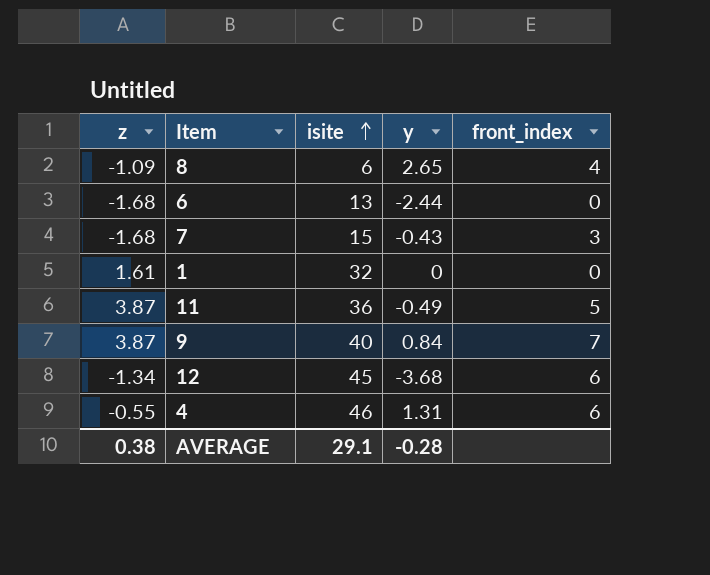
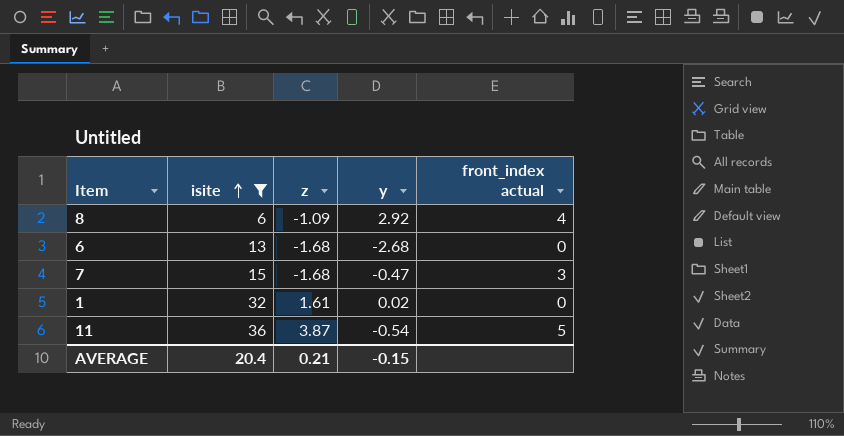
filter: none -> isite <= 36
column z | position: 1 -> 3
column name: front_index -> front_index actual
8 | y: 2.65 -> 2.92
6 | y: -2.44 -> -2.68
7 | y: -0.43 -> -0.47
1 | y: 0 -> 0.02
11 | y: -0.49 -> -0.54
AVERAGE | isite: 29.1 -> 20.4
AVERAGE | z: 0.38 -> 0.21
AVERAGE | y: -0.28 -> -0.15

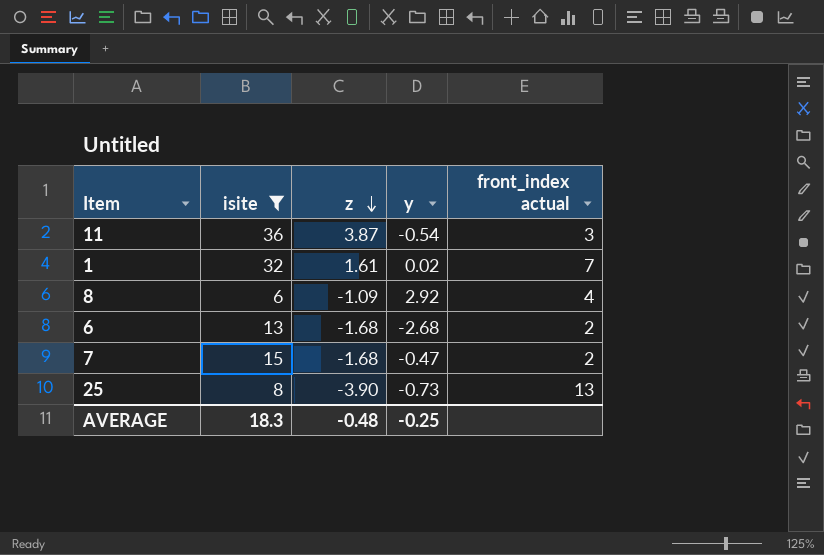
row order: isite ascending -> z descending
11 | front_index actual: 5 -> 3
1 | front_index actual: 0 -> 7
6 | front_index actual: 0 -> 2
7 | front_index actual: 3 -> 2
row 25: none -> 8 | -3.90 | -0.73 | 13
AVERAGE | isite: 20.4 -> 18.3
AVERAGE | z: 0.21 -> -0.48
AVERAGE | y: -0.15 -> -0.25

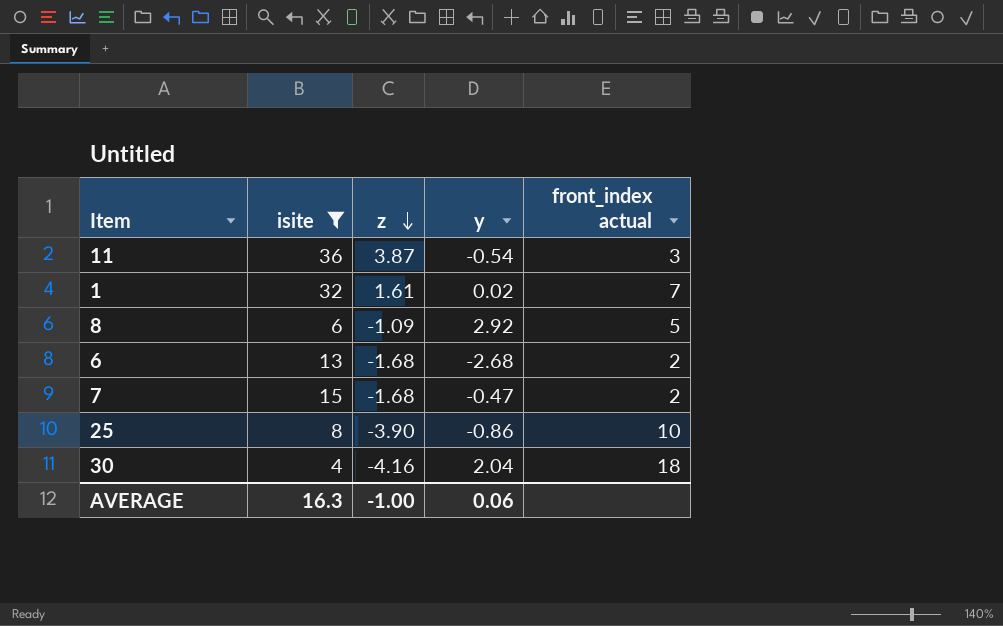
8 | front_index actual: 4 -> 5
25 | y: -0.73 -> -0.86
25 | front_index actual: 13 -> 10
row 30: none -> 4 | -4.16 | 2.04 | 18
AVERAGE | isite: 18.3 -> 16.3
AVERAGE | z: -0.48 -> -1.00
AVERAGE | y: -0.25 -> 0.06

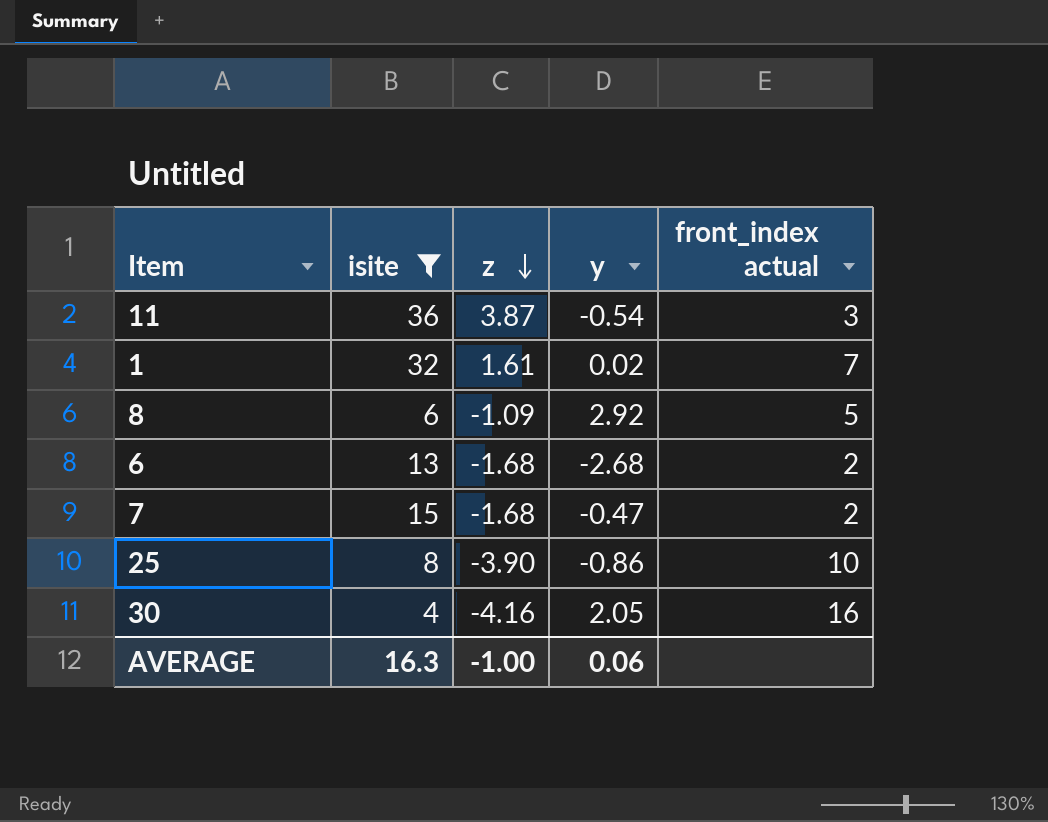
30 | y: 2.04 -> 2.05
30 | front_index actual: 18 -> 16

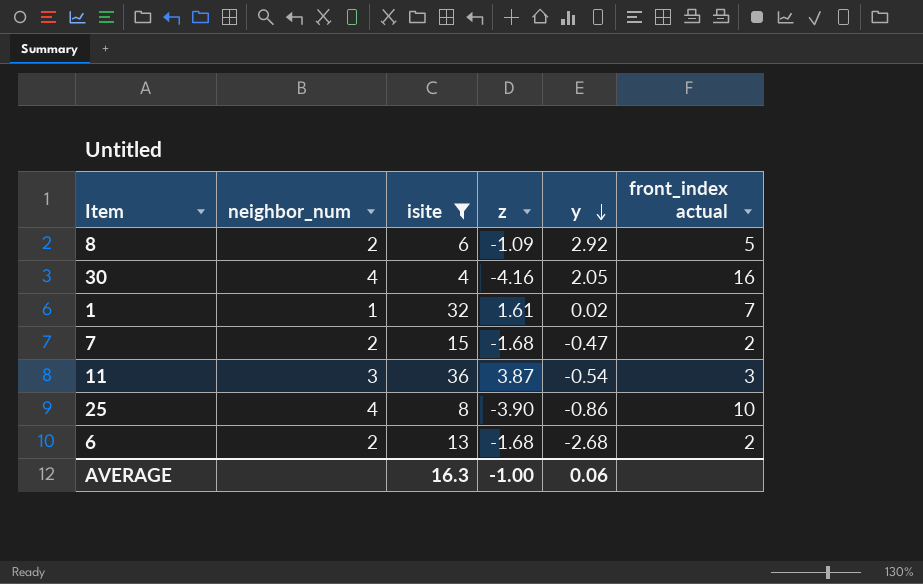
row order: z descending -> y descending
column neighbor_num | position: none -> 2

